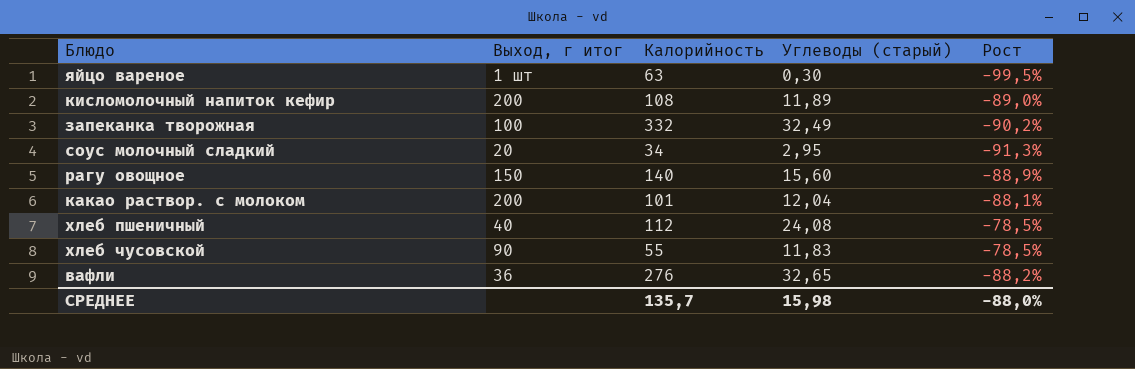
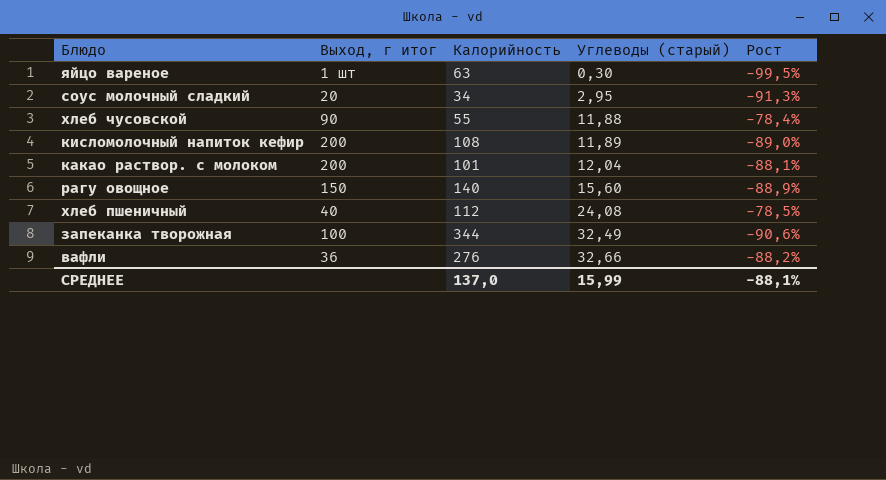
row order: none -> Углеводы (старый) ascending
хлеб чусовской | Углеводы (старый): 11,83 -> 11,88
хлеб чусовской | Рост: -78,5% -> -78,4%
запеканка творожная | Калорийность: 332 -> 344
запеканка творожная | Рост: -90,2% -> -90,6%
вафли | Углеводы (старый): 32,65 -> 32,66
СРЕДНЕЕ | Калорийность: 135,7 -> 137,0
СРЕДНЕЕ | Углеводы (старый): 15,98 -> 15,99
СРЕДНЕЕ | Рост: -88,0% -> -88,1%

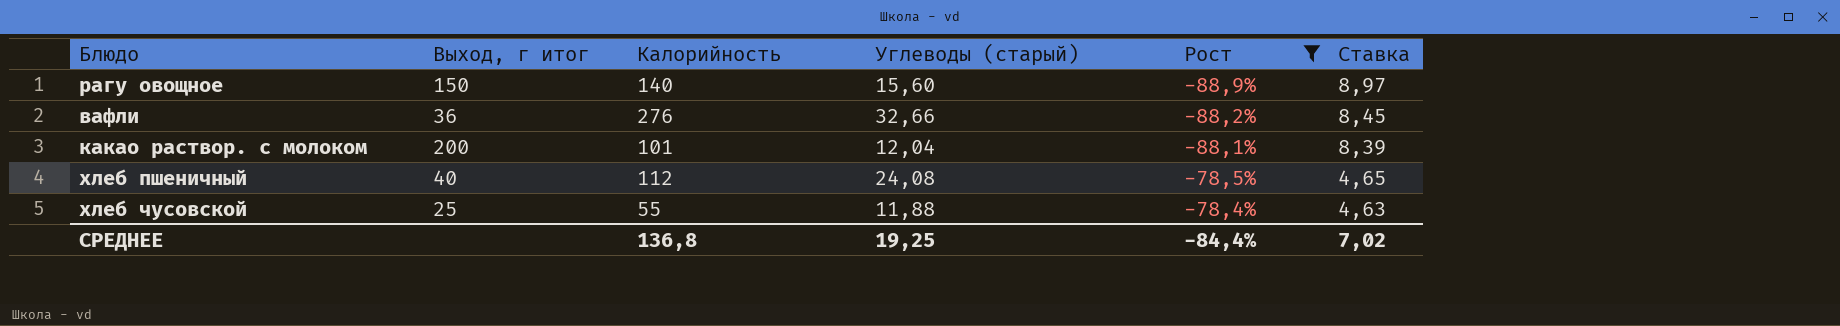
filter: none -> Рост >= -88,9%
row order: Углеводы (старый) ascending -> Рост ascending
column Ставка | formula: none -> [Калорийность] / [Углеводы (старый)]
хлеб чусовской | Выход, г итог: 90 -> 25
СРЕДНЕЕ | Калорийность: 137,0 -> 136,8
СРЕДНЕЕ | Углеводы (старый): 15,99 -> 19,25
СРЕДНЕЕ | Рост: -88,1% -> -84,4%

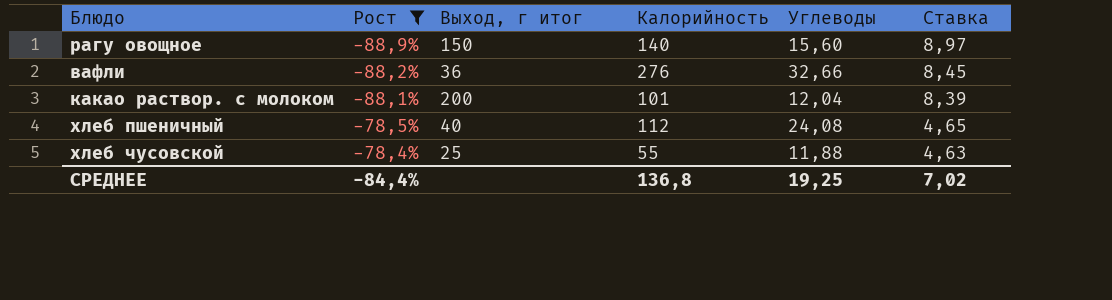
column Рост | position: 5 -> 2
column name: Углеводы (старый) -> Углеводы

